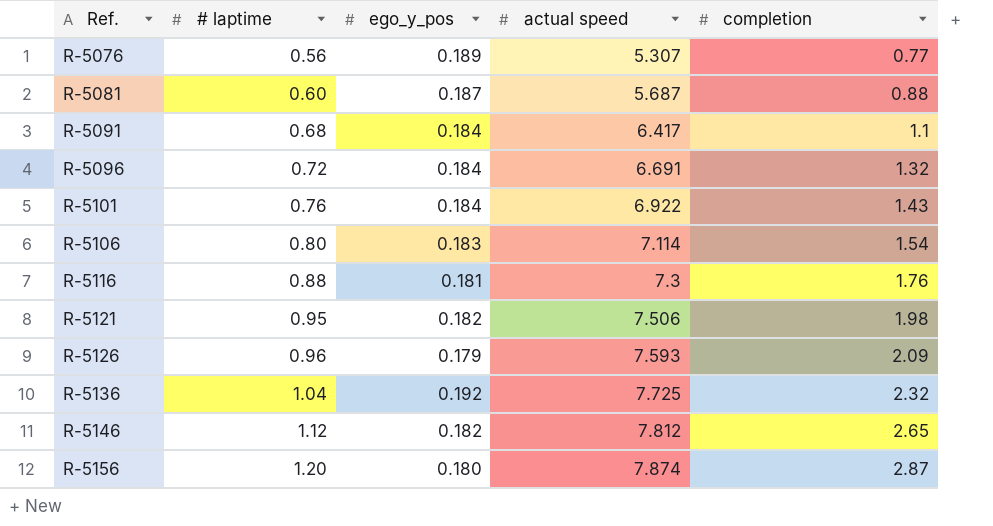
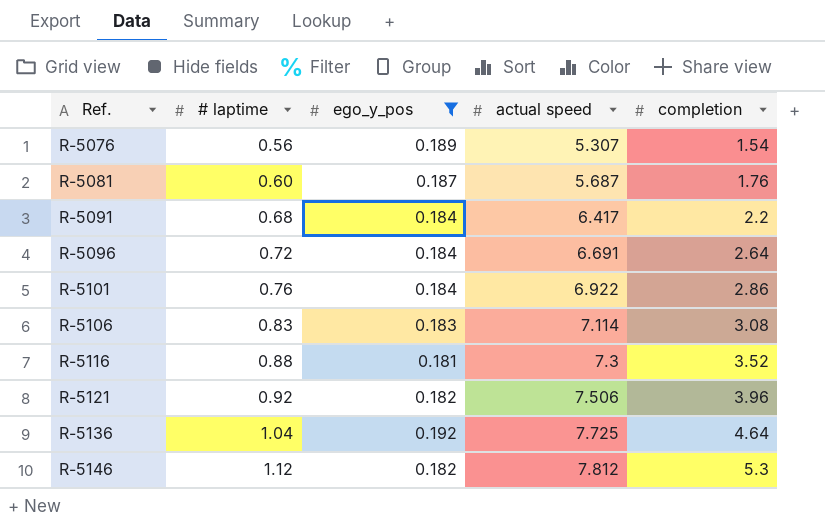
filter: none -> ego_y_pos >= 0.181
R-5076 | completion: 0.77 -> 1.54
R-5081 | completion: 0.88 -> 1.76
R-5091 | completion: 1.1 -> 2.2
R-5096 | completion: 1.32 -> 2.64
R-5101 | completion: 1.43 -> 2.86
R-5106 | # laptime: 0.80 -> 0.83
R-5106 | completion: 1.54 -> 3.08
R-5116 | completion: 1.76 -> 3.52
R-5121 | # laptime: 0.95 -> 0.92
R-5121 | completion: 1.98 -> 3.96
R-5136 | completion: 2.32 -> 4.64
R-5146 | completion: 2.65 -> 5.3

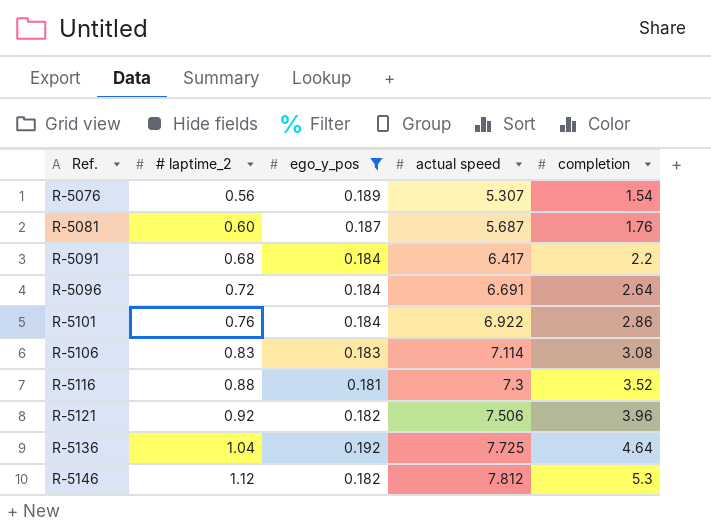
column name: # laptime -> # laptime_2

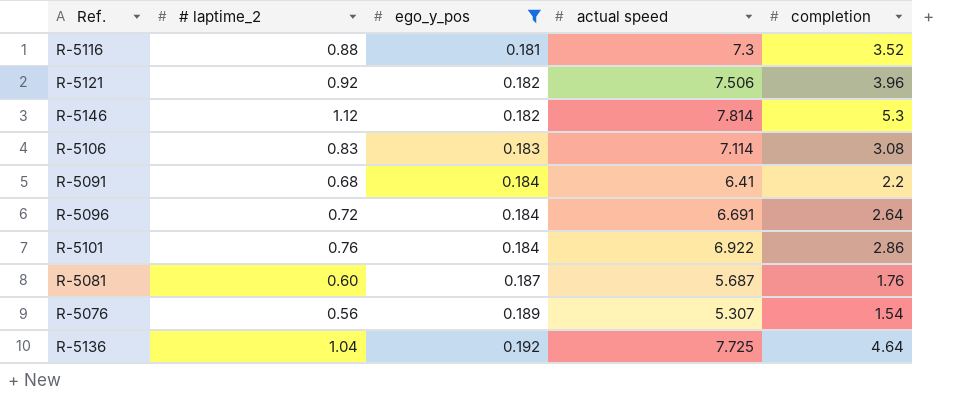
row order: Ref. ascending -> ego_y_pos ascending
R-5146 | actual speed: 7.812 -> 7.814
R-5091 | actual speed: 6.417 -> 6.41

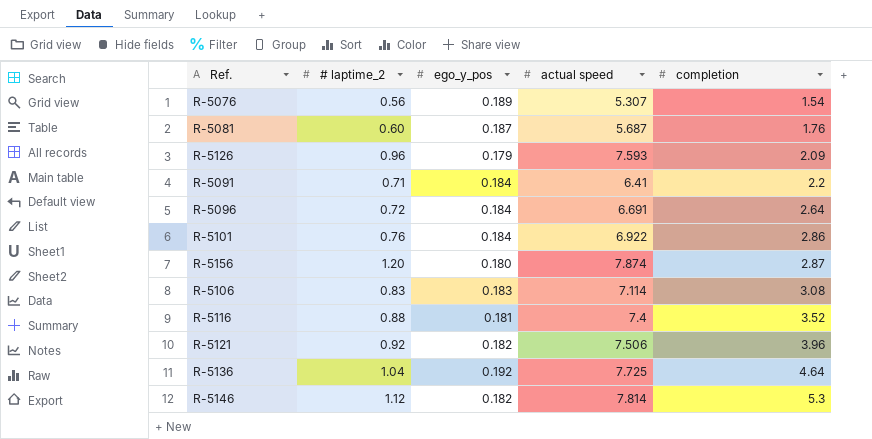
filter: ego_y_pos >= 0.181 -> none
row order: ego_y_pos ascending -> completion ascending
R-5091 | # laptime_2: 0.68 -> 0.71
R-5116 | actual speed: 7.3 -> 7.4

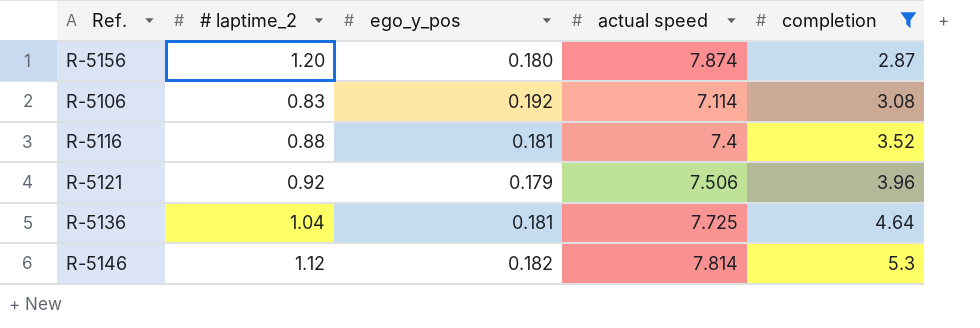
filter: none -> completion >= 2.87
R-5106 | ego_y_pos: 0.183 -> 0.192
R-5121 | ego_y_pos: 0.182 -> 0.179
R-5136 | ego_y_pos: 0.192 -> 0.181

